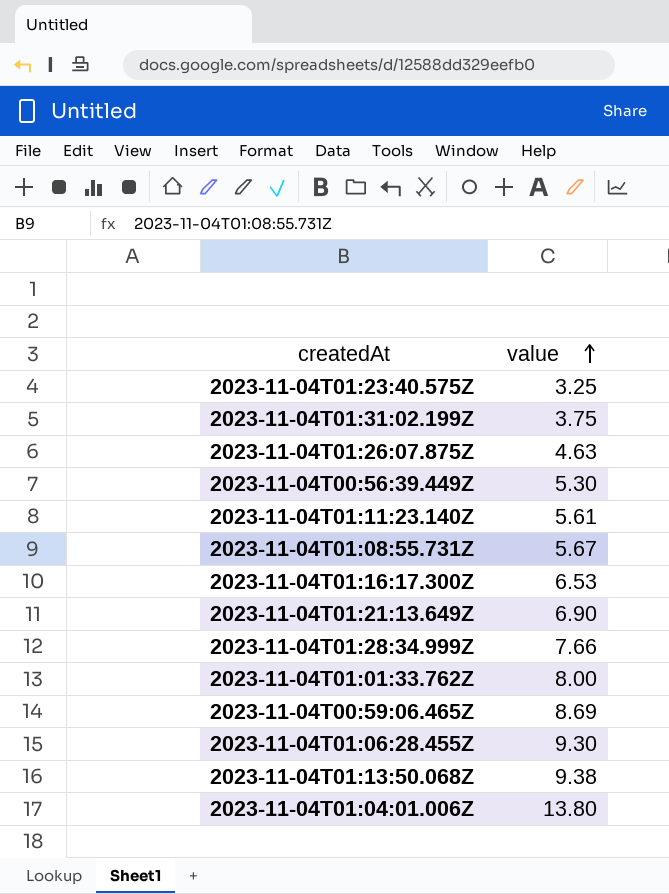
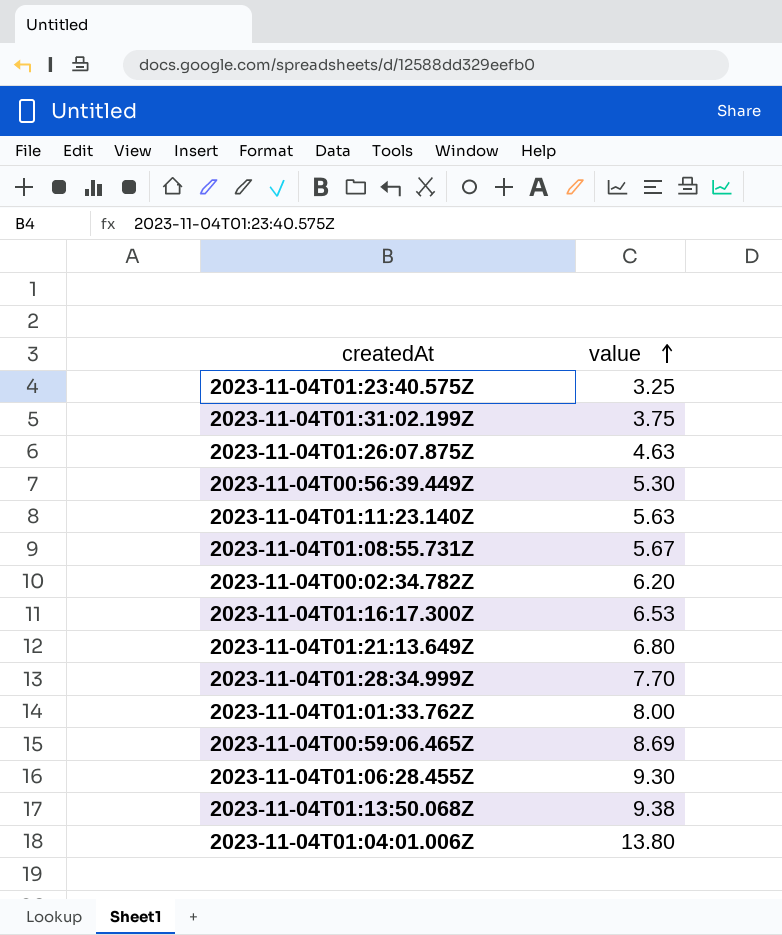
2023-11-04T01:11:23.140Z | value: 5.61 -> 5.63
row 2023-11-04T00:02:34.782Z: none -> 6.20
2023-11-04T01:21:13.649Z | value: 6.90 -> 6.80
2023-11-04T01:28:34.999Z | value: 7.66 -> 7.70

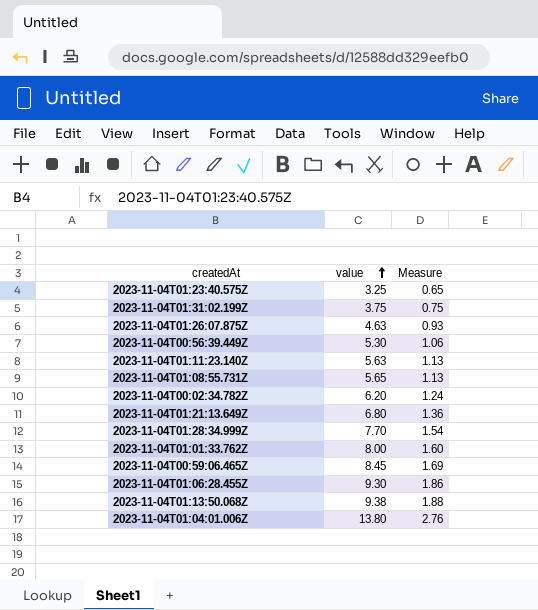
column Measure | formula: none -> [value] * 0.2
row 2023-11-04T01:16:17.300Z: 6.53 -> none
2023-11-04T01:08:55.731Z | value: 5.67 -> 5.65
2023-11-04T00:59:06.465Z | value: 8.69 -> 8.45

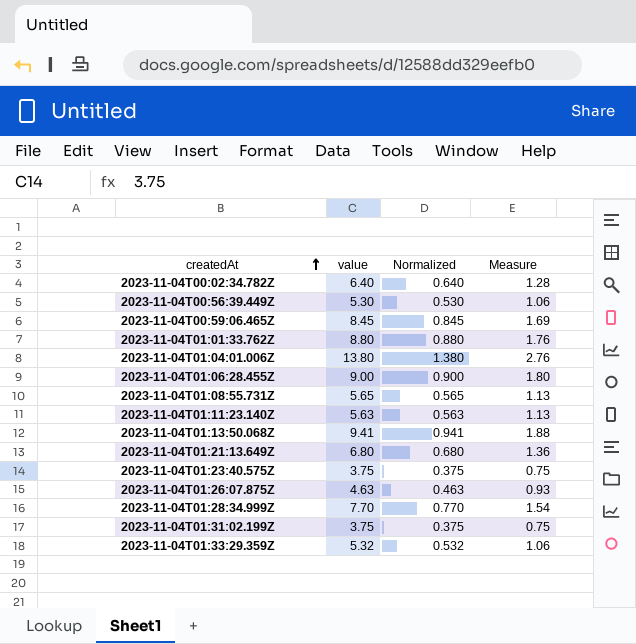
row order: value ascending -> createdAt ascending
column Normalized | formula: none -> [value] * 0.1
2023-11-04T00:02:34.782Z | value: 6.20 -> 6.40
2023-11-04T00:02:34.782Z | Measure: 1.24 -> 1.28
2023-11-04T01:01:33.762Z | value: 8.00 -> 8.80
2023-11-04T01:01:33.762Z | Measure: 1.60 -> 1.76
2023-11-04T01:06:28.455Z | value: 9.30 -> 9.00
2023-11-04T01:06:28.455Z | Measure: 1.86 -> 1.80
2023-11-04T01:13:50.068Z | value: 9.38 -> 9.41
2023-11-04T01:23:40.575Z | value: 3.25 -> 3.75
2023-11-04T01:23:40.575Z | Measure: 0.65 -> 0.75
row 2023-11-04T01:33:29.359Z: none -> 5.32 | 0.532 | 1.06

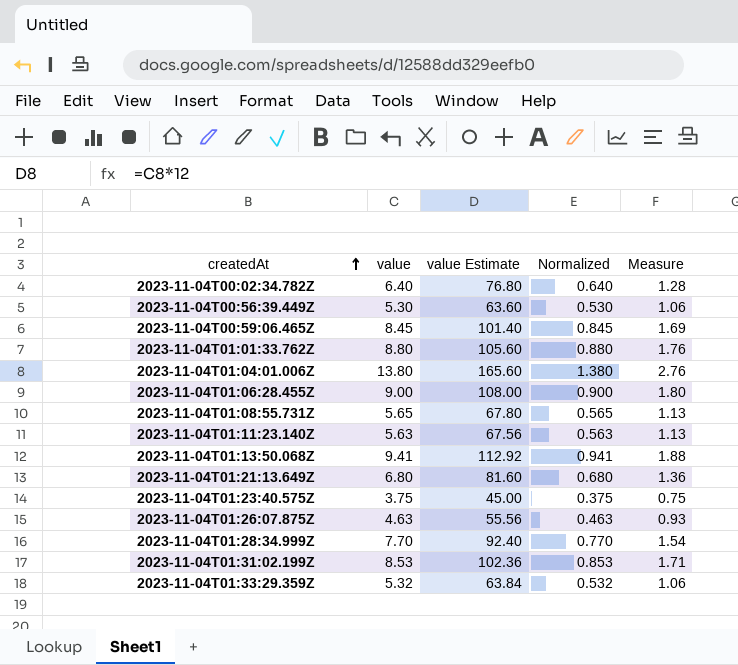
column value Estimate | formula: none -> [value] * 12
2023-11-04T01:31:02.199Z | value: 3.75 -> 8.53
2023-11-04T01:31:02.199Z | Normalized: 0.375 -> 0.853
2023-11-04T01:31:02.199Z | Measure: 0.75 -> 1.71

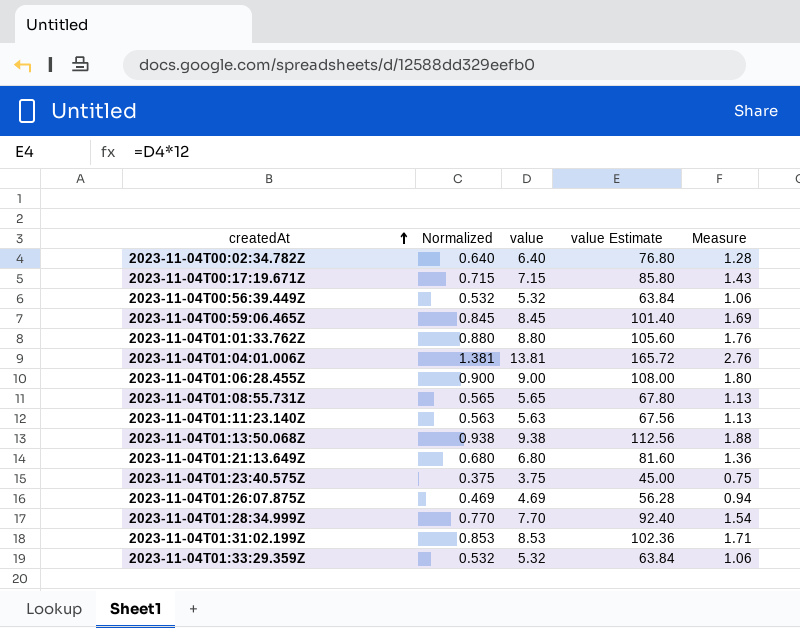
column Normalized | position: 4 -> 2
row 2023-11-04T00:17:19.671Z: none -> 0.715 | 7.15 | 85.80 | 1.43
2023-11-04T00:56:39.449Z | Normalized: 0.530 -> 0.532
2023-11-04T00:56:39.449Z | value: 5.30 -> 5.32
2023-11-04T00:56:39.449Z | value Estimate: 63.60 -> 63.84
2023-11-04T01:04:01.006Z | Normalized: 1.380 -> 1.381
2023-11-04T01:04:01.006Z | value: 13.80 -> 13.81
2023-11-04T01:04:01.006Z | value Estimate: 165.60 -> 165.72
2023-11-04T01:13:50.068Z | Normalized: 0.941 -> 0.938
2023-11-04T01:13:50.068Z | value: 9.41 -> 9.38
2023-11-04T01:13:50.068Z | value Estimate: 112.92 -> 112.56
2023-11-04T01:26:07.875Z | Normalized: 0.463 -> 0.469
2023-11-04T01:26:07.875Z | value: 4.63 -> 4.69
2023-11-04T01:26:07.875Z | value Estimate: 55.56 -> 56.28
2023-11-04T01:26:07.875Z | Measure: 0.93 -> 0.94

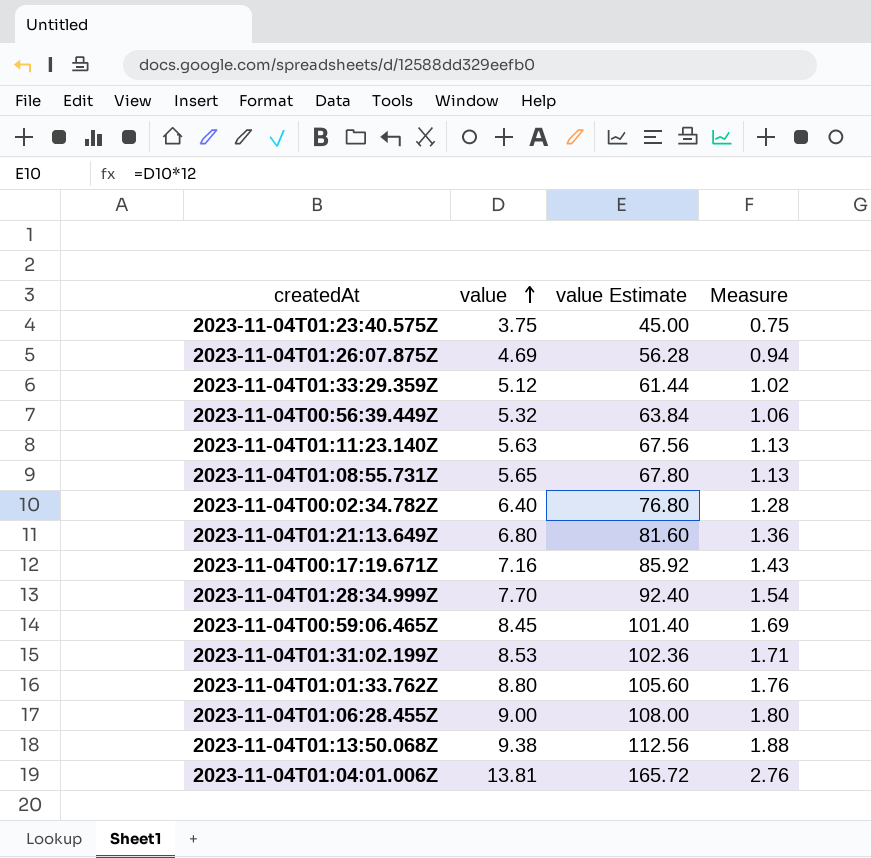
row order: createdAt ascending -> value ascending
column Normalized | formula: [value] * 0.1 -> none
2023-11-04T01:33:29.359Z | value: 5.32 -> 5.12
2023-11-04T01:33:29.359Z | value Estimate: 63.84 -> 61.44
2023-11-04T01:33:29.359Z | Measure: 1.06 -> 1.02
2023-11-04T00:17:19.671Z | value: 7.15 -> 7.16
2023-11-04T00:17:19.671Z | value Estimate: 85.80 -> 85.92

